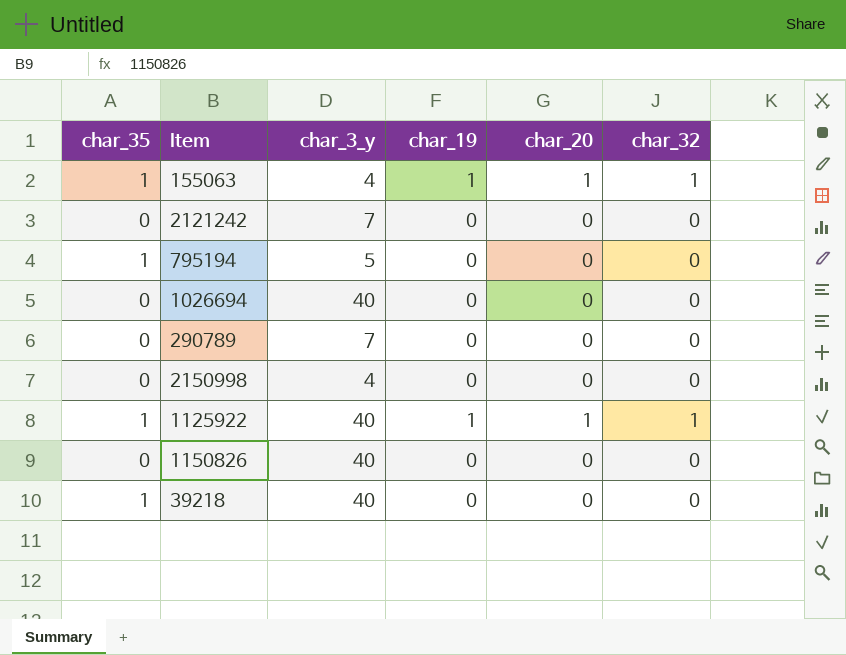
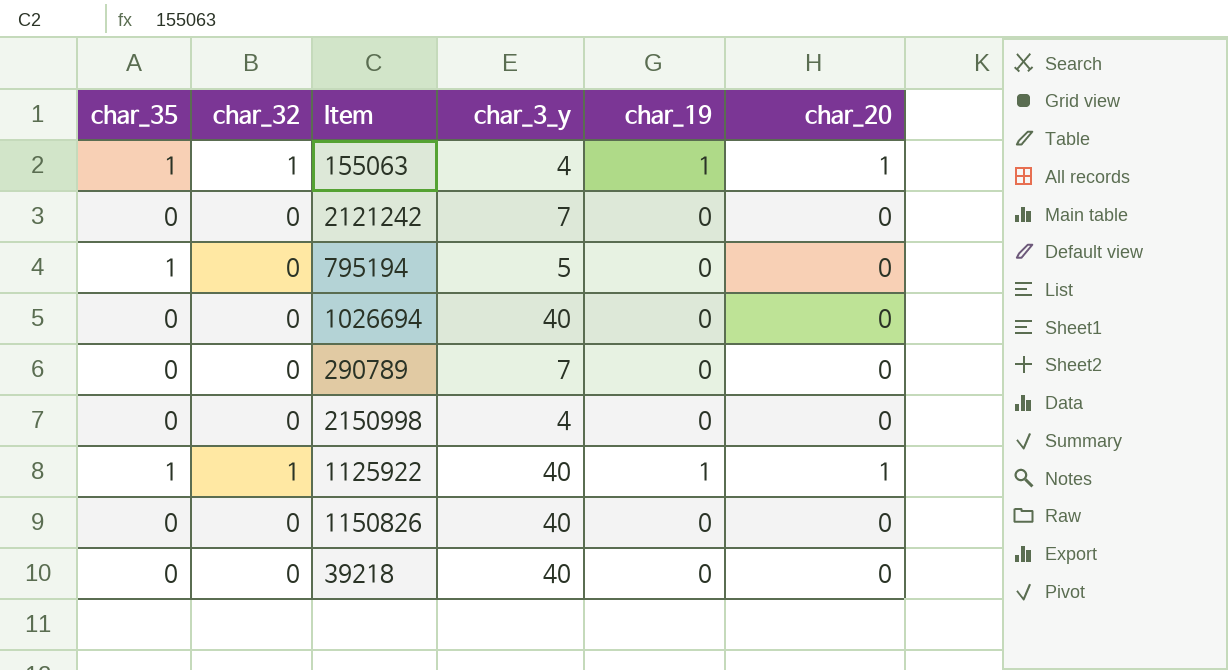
column char_32 | position: 6 -> 2
39218 | char_35: 1 -> 0

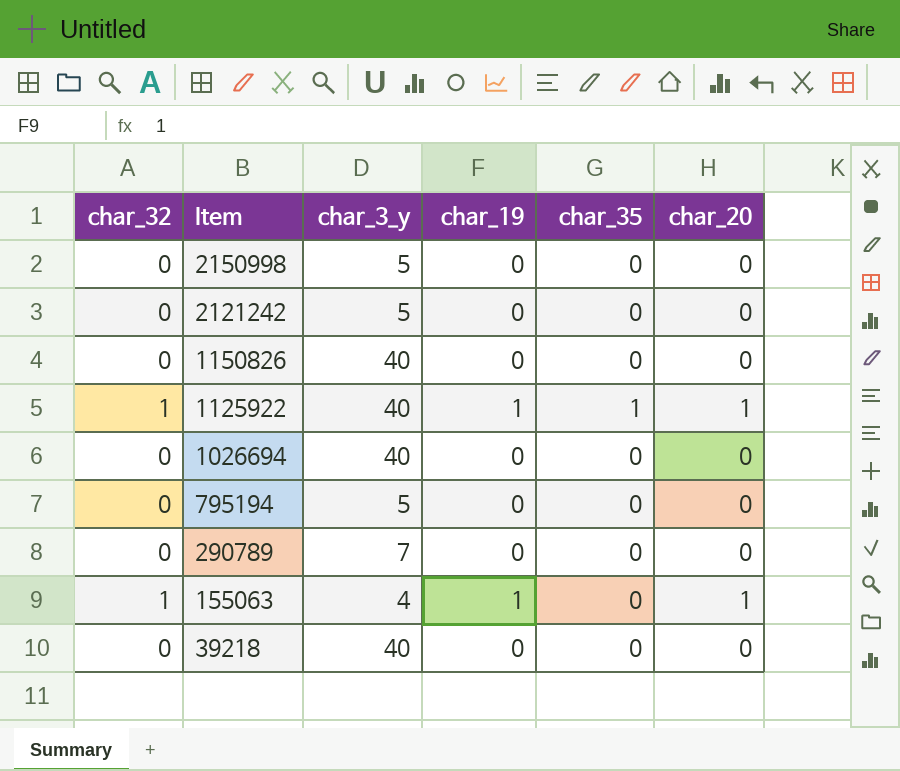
row order: none -> Item descending
column char_35 | position: 1 -> 5
2150998 | char_3_y: 4 -> 5
2121242 | char_3_y: 7 -> 5
795194 | char_35: 1 -> 0
155063 | char_35: 1 -> 0

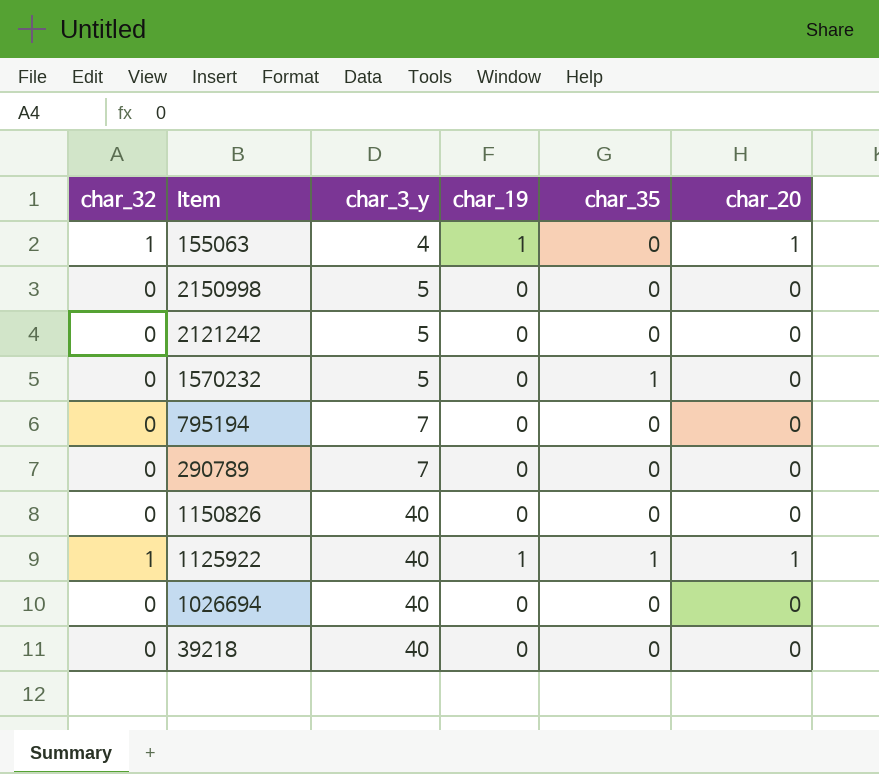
row order: Item descending -> char_3_y ascending
row 1570232: none -> 0 | 5 | 0 | 1 | 0
795194 | char_3_y: 5 -> 7

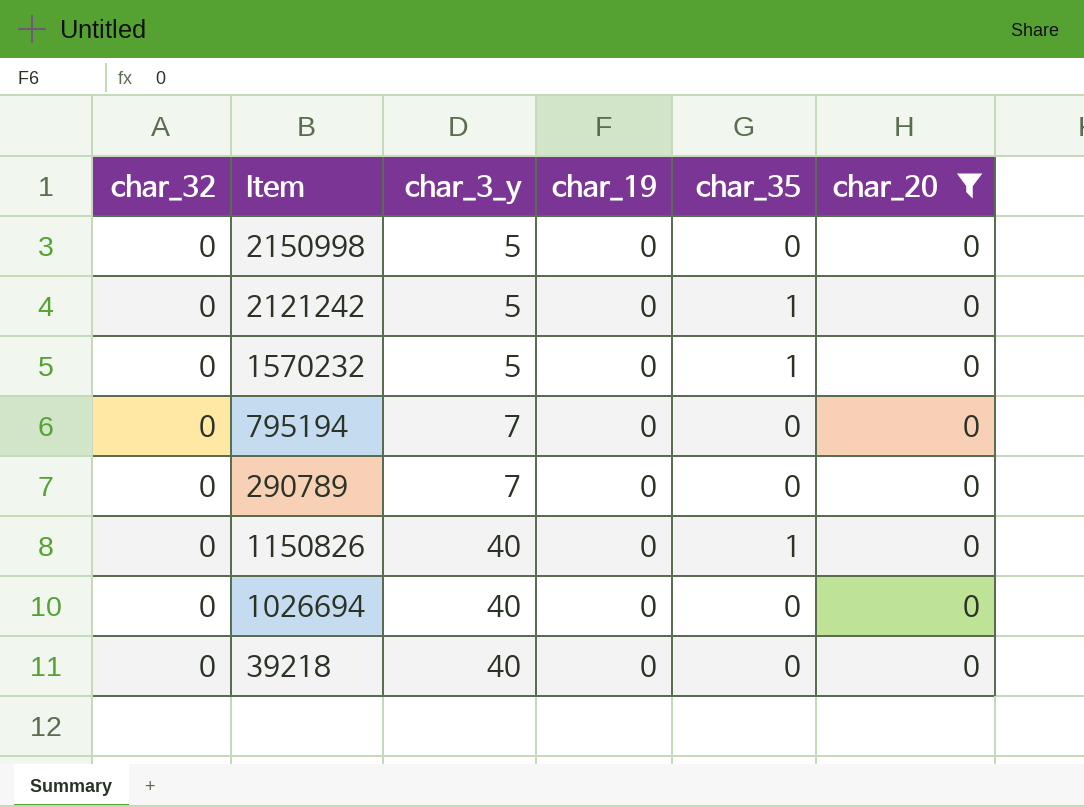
filter: none -> char_20 = 0
2121242 | char_35: 0 -> 1
1150826 | char_35: 0 -> 1

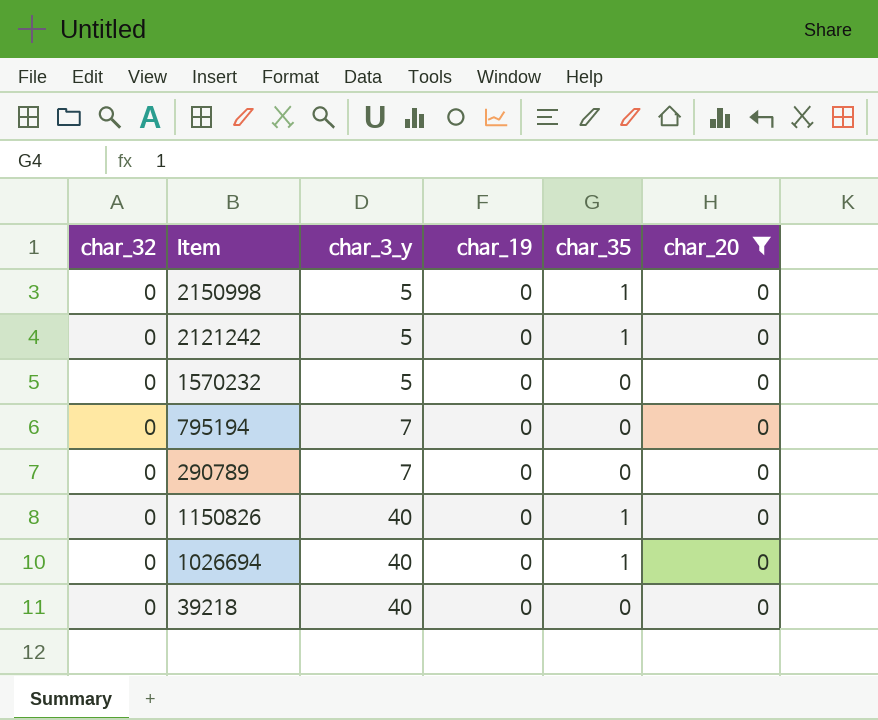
2150998 | char_35: 0 -> 1
1570232 | char_35: 1 -> 0
1026694 | char_35: 0 -> 1

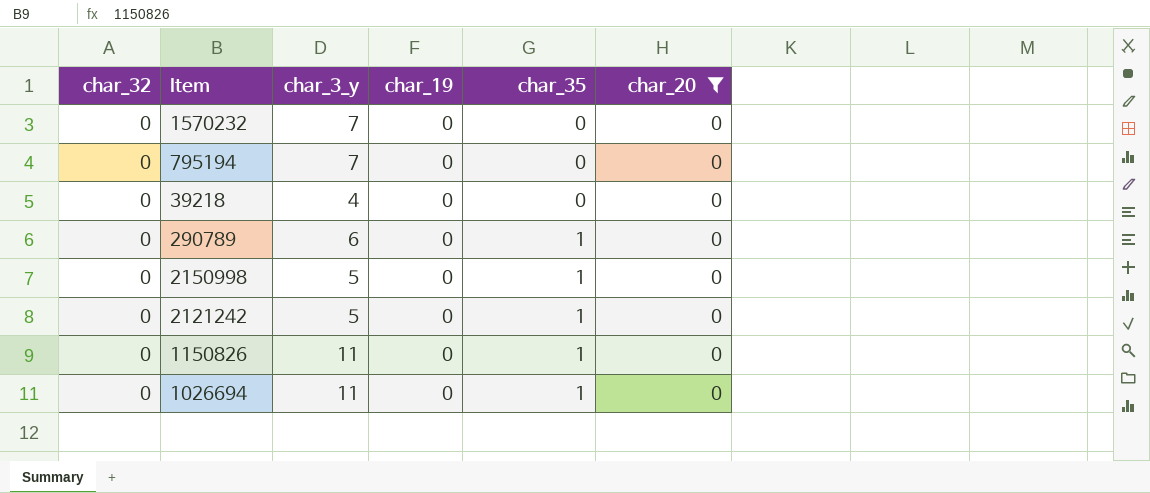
row order: char_3_y ascending -> char_35 ascending
1570232 | char_3_y: 5 -> 7
39218 | char_3_y: 40 -> 4
290789 | char_3_y: 7 -> 6
290789 | char_35: 0 -> 1
1150826 | char_3_y: 40 -> 11
1026694 | char_3_y: 40 -> 11

